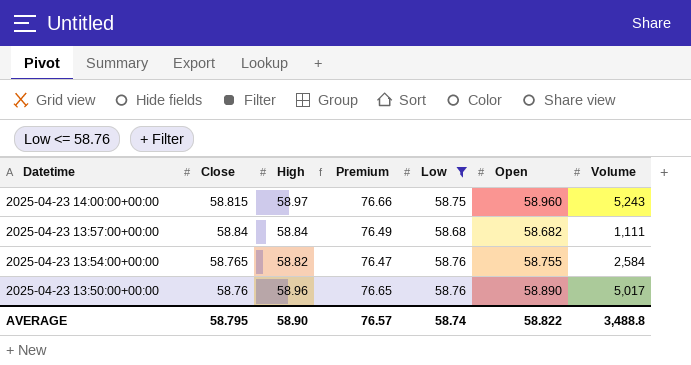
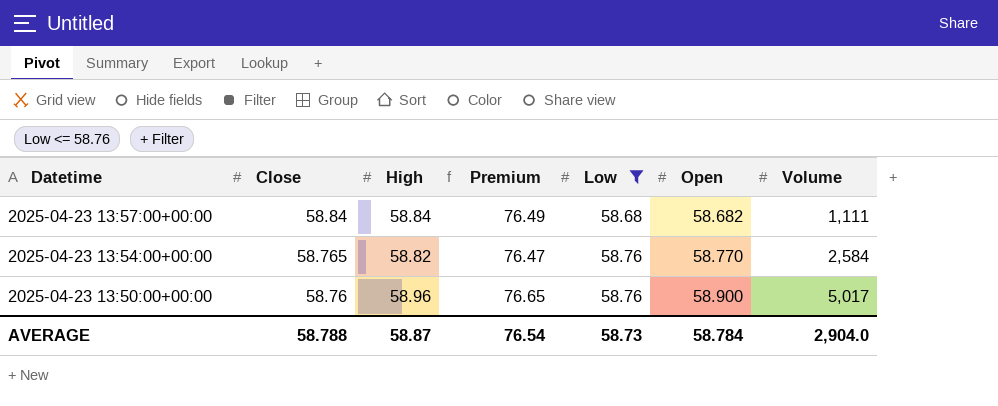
row 2025-04-23 14:00:00+00:00: 58.815 | 58.97 | 76.66 | 58.75 | 58.960 | 5,243 -> none
2025-04-23 13:54:00+00:00 | Open: 58.755 -> 58.770
2025-04-23 13:50:00+00:00 | Open: 58.890 -> 58.900
AVERAGE | Close: 58.795 -> 58.788
AVERAGE | High: 58.90 -> 58.87
AVERAGE | Premium: 76.57 -> 76.54
AVERAGE | Low: 58.74 -> 58.73
AVERAGE | Open: 58.822 -> 58.784
AVERAGE | Volume: 3,488.8 -> 2,904.0

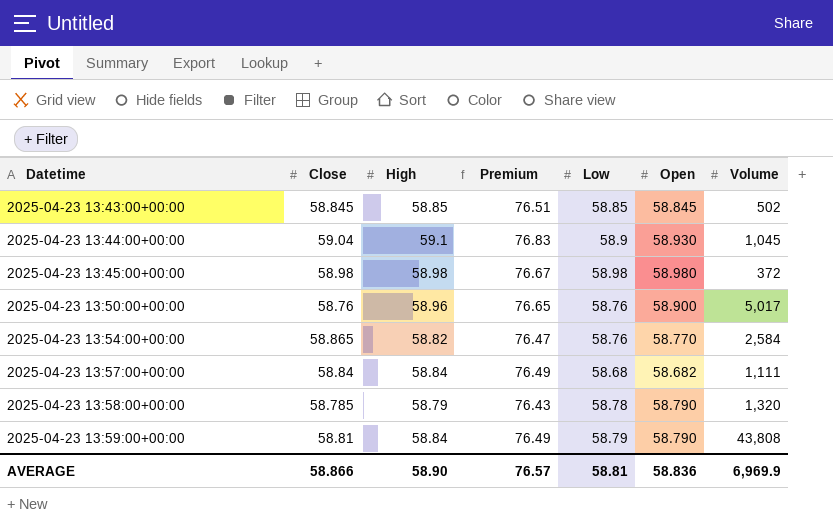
filter: Low <= 58.76 -> none
row order: Datetime descending -> Datetime ascending
2025-04-23 13:54:00+00:00 | Close: 58.765 -> 58.865
AVERAGE | Close: 58.788 -> 58.866
AVERAGE | High: 58.87 -> 58.90
AVERAGE | Premium: 76.54 -> 76.57
AVERAGE | Low: 58.73 -> 58.81
AVERAGE | Open: 58.784 -> 58.836
AVERAGE | Volume: 2,904.0 -> 6,969.9

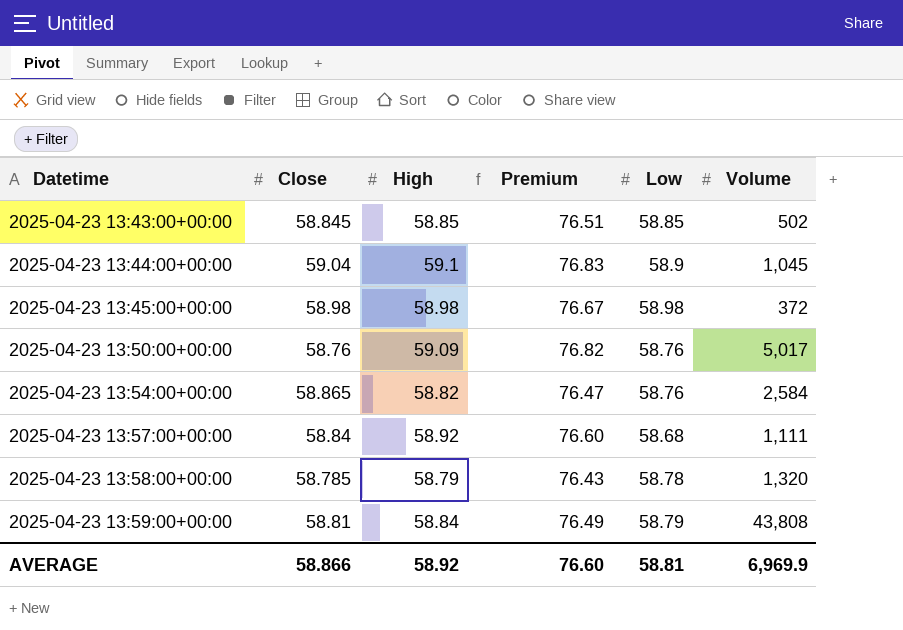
column Open | position: 6 -> none
2025-04-23 13:50:00+00:00 | High: 58.96 -> 59.09
2025-04-23 13:50:00+00:00 | Premium: 76.65 -> 76.82
2025-04-23 13:57:00+00:00 | High: 58.84 -> 58.92
2025-04-23 13:57:00+00:00 | Premium: 76.49 -> 76.60
AVERAGE | High: 58.90 -> 58.92
AVERAGE | Premium: 76.57 -> 76.60

